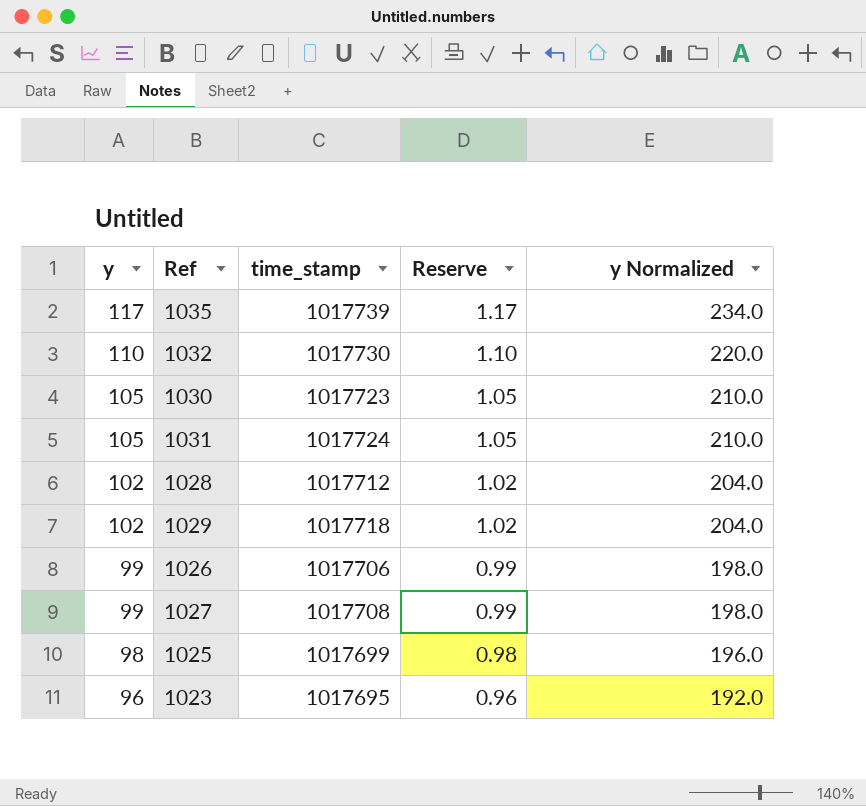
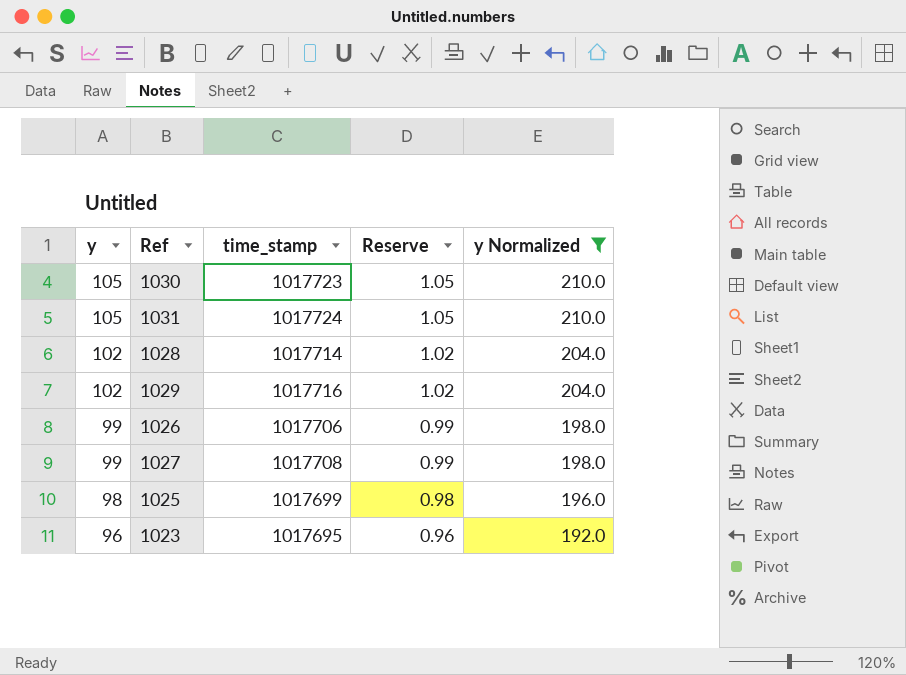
filter: none -> y Normalized <= 210.0
1028 | time_stamp: 1017712 -> 1017714
1029 | time_stamp: 1017718 -> 1017716

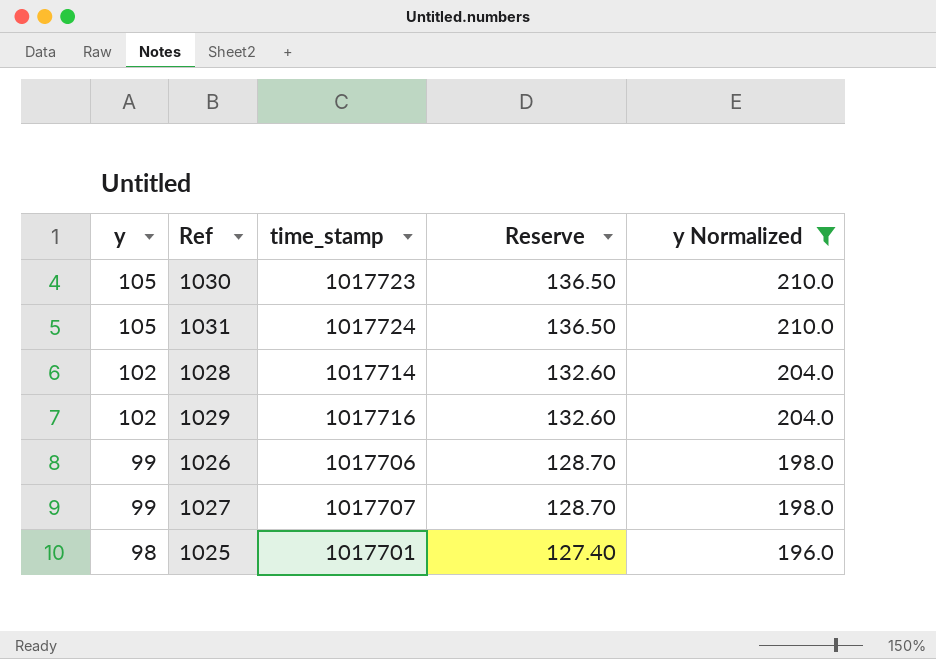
column Reserve | formula: [y] * 0.01 -> [y] * 1.3
row 1023: 96 | 1017695 | 0.96 | 192.0 -> none
1027 | time_stamp: 1017708 -> 1017707
1025 | time_stamp: 1017699 -> 1017701

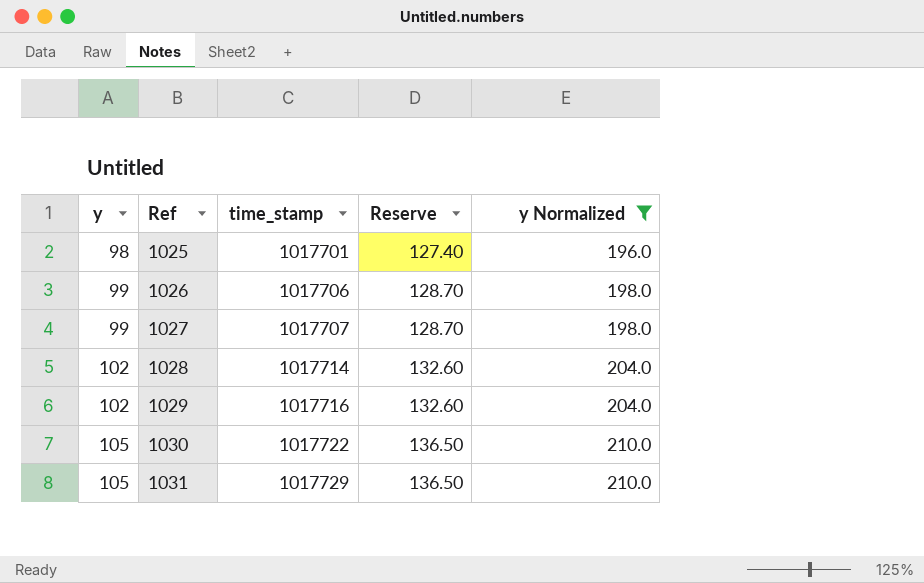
row order: y descending -> y ascending
1030 | time_stamp: 1017723 -> 1017722
1031 | time_stamp: 1017724 -> 1017729

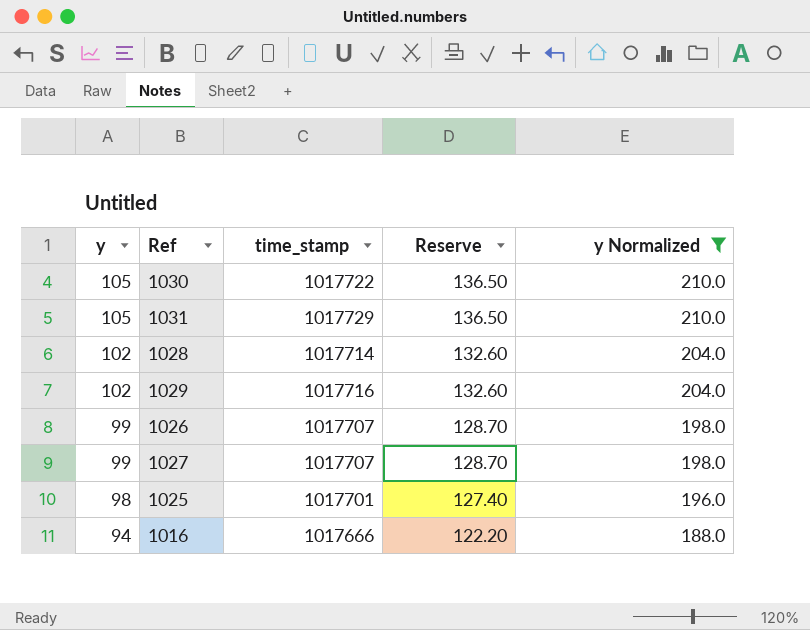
row order: y ascending -> y descending
1026 | time_stamp: 1017706 -> 1017707
row 1016: none -> 94 | 1017666 | 122.20 | 188.0

